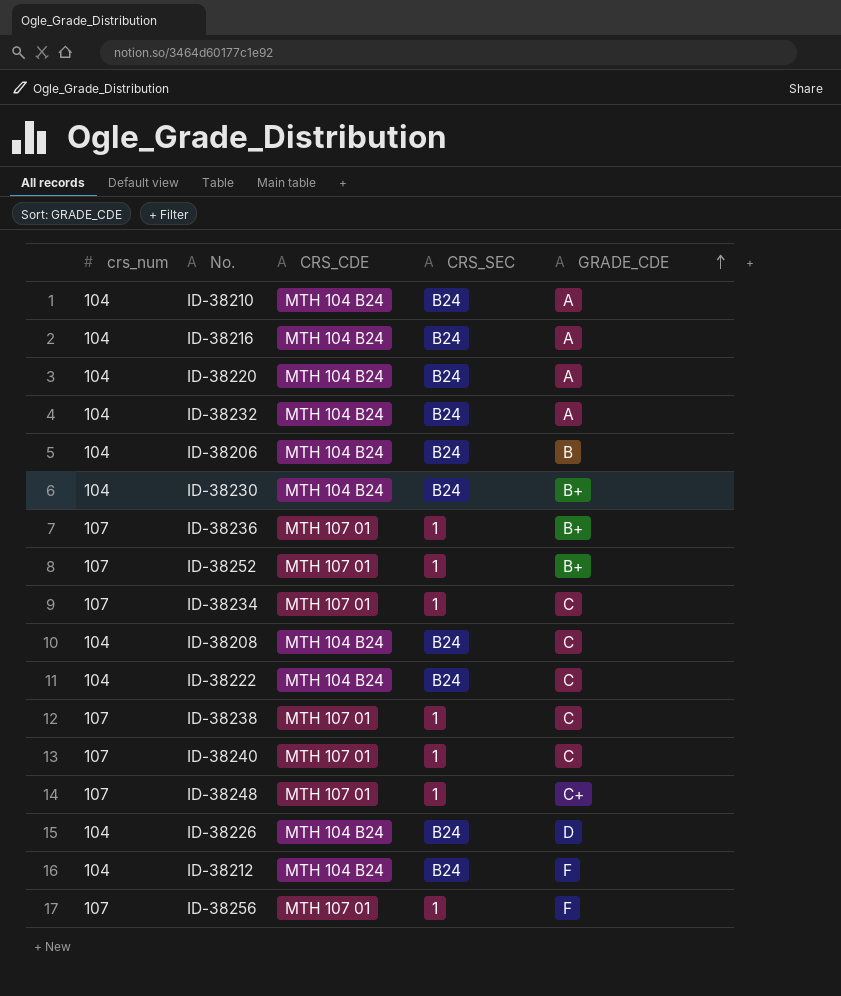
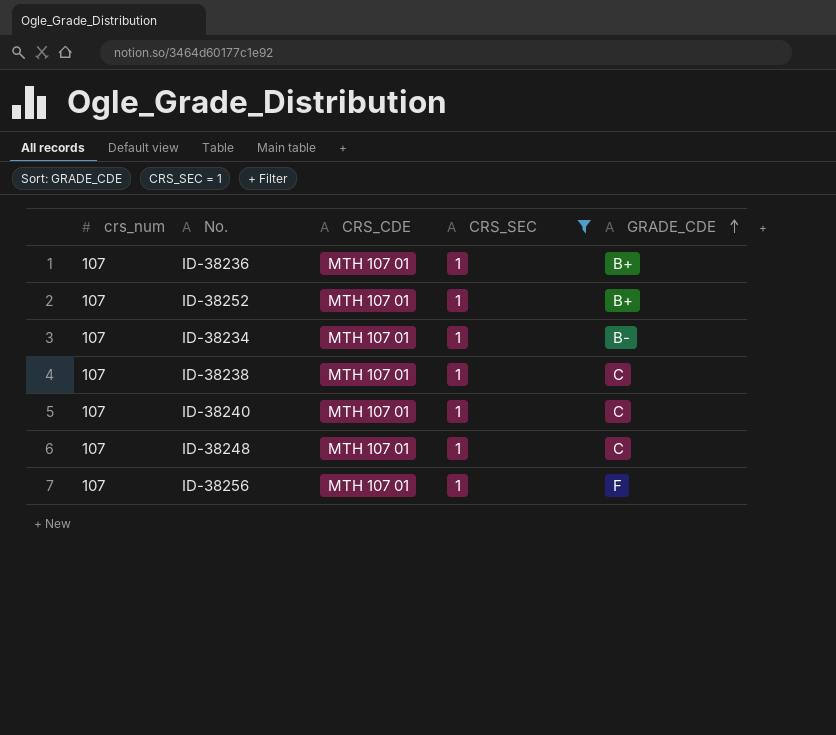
filter: none -> CRS_SEC = 1
ID-38234 | GRADE_CDE: C -> B-
ID-38248 | GRADE_CDE: C+ -> C

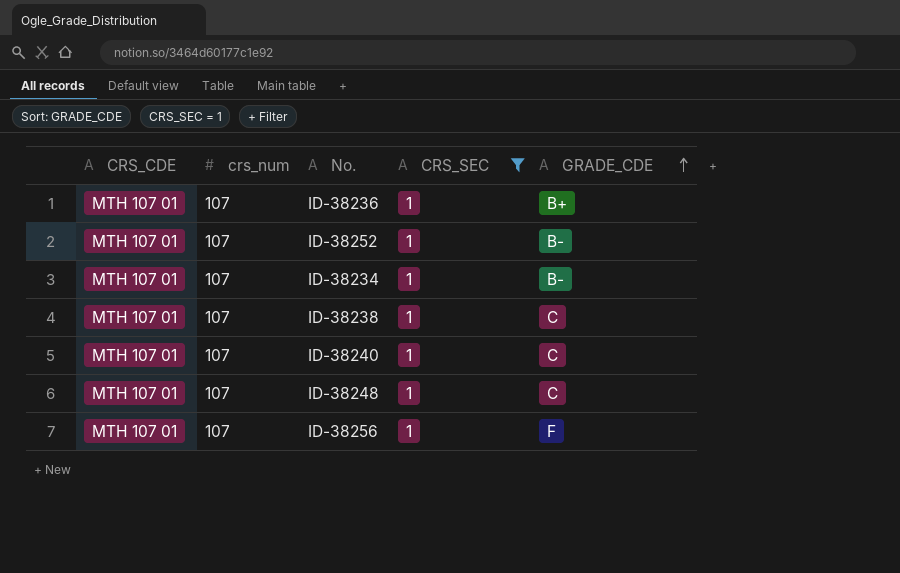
column CRS_CDE | position: 3 -> 1
ID-38252 | GRADE_CDE: B+ -> B-

